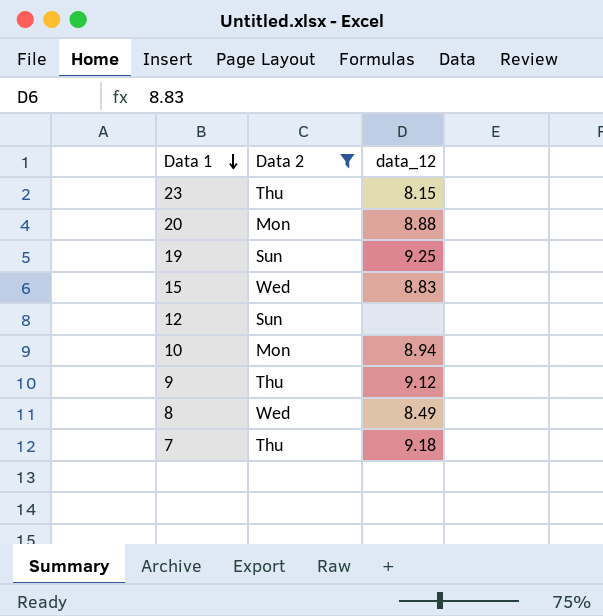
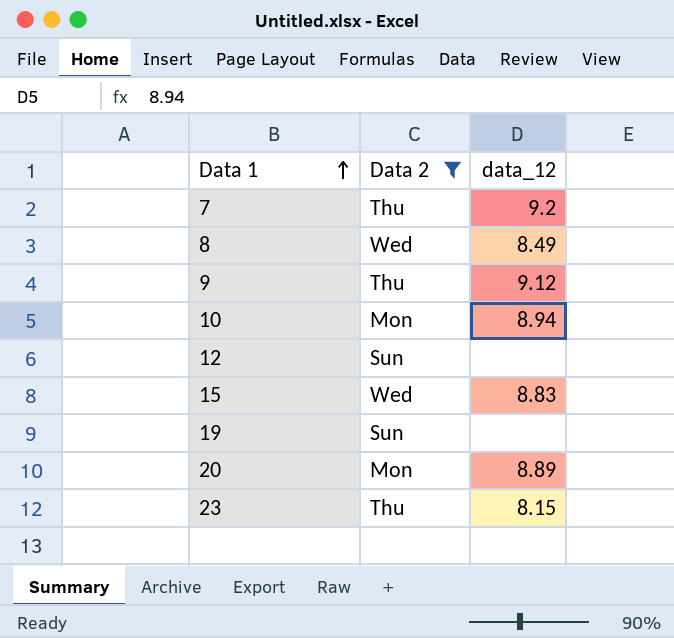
row order: Data 1 descending -> Data 1 ascending
7 | data_12: 9.18 -> 9.2
19 | data_12: 9.25 -> none
20 | data_12: 8.88 -> 8.89

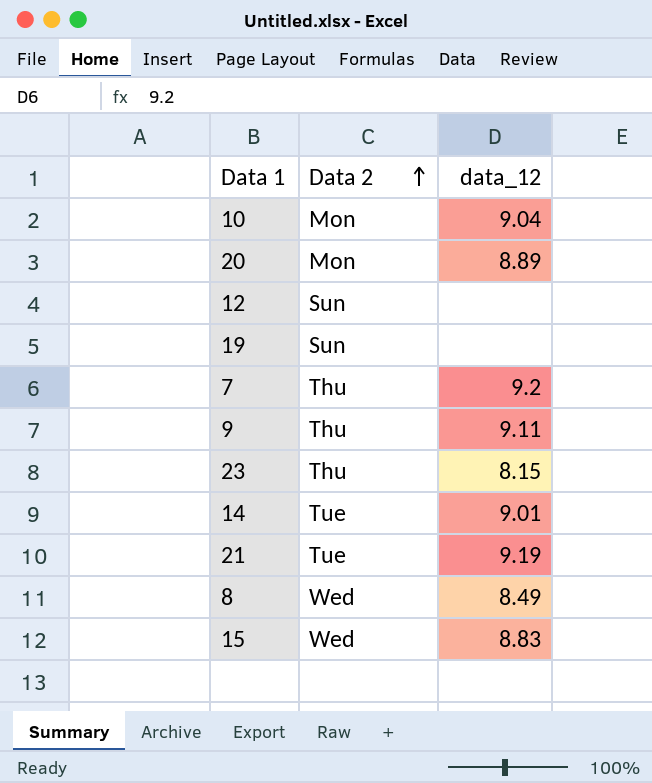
filter: Data 2 != Tue -> none
row order: Data 1 ascending -> Data 2 ascending
10 | data_12: 8.94 -> 9.04
9 | data_12: 9.12 -> 9.11

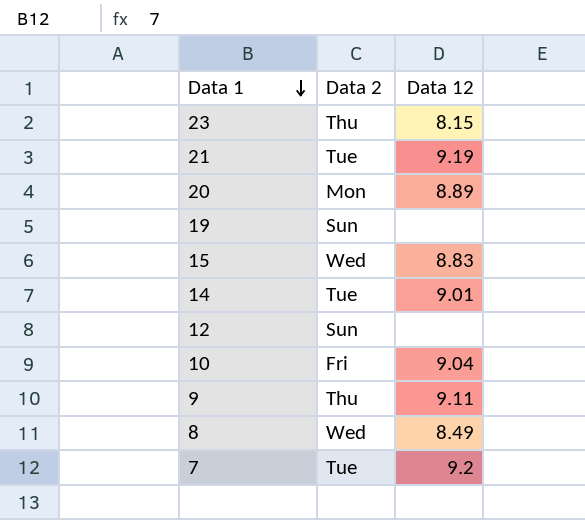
row order: Data 2 ascending -> Data 1 descending
column name: data_12 -> Data 12
10 | Data 2: Mon -> Fri
7 | Data 2: Thu -> Tue

